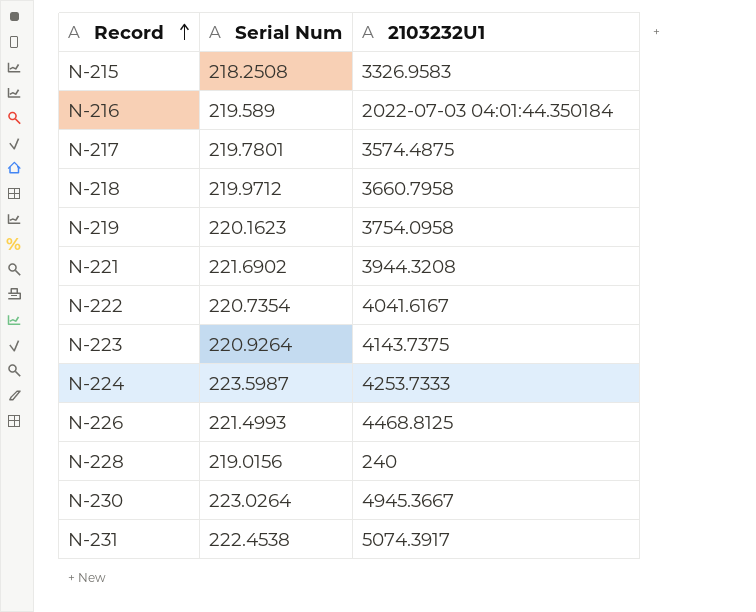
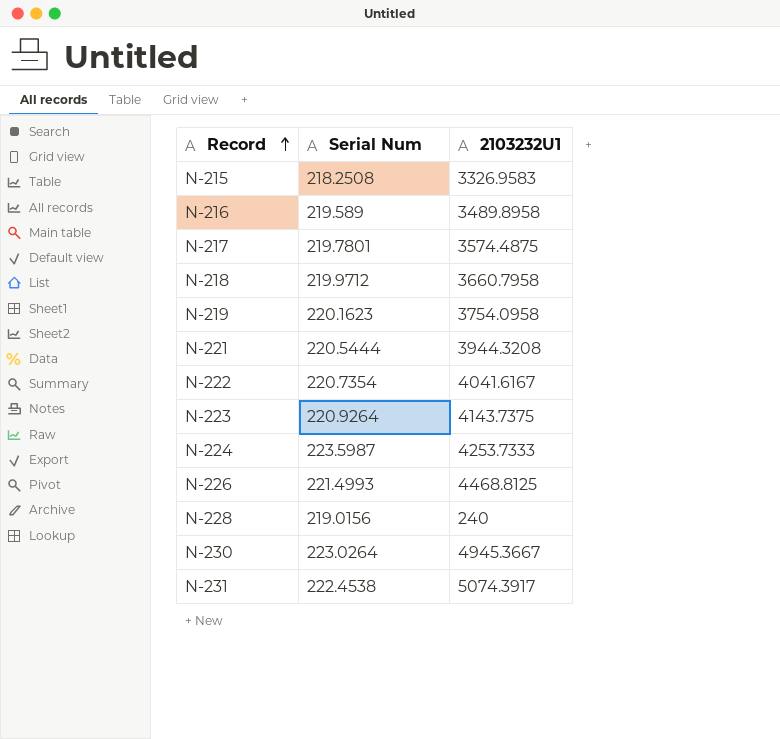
N-216 | 2103232U1: 2022-07-03 04:01:44.350184 -> 3489.8958
N-221 | Serial Num: 221.6902 -> 220.5444

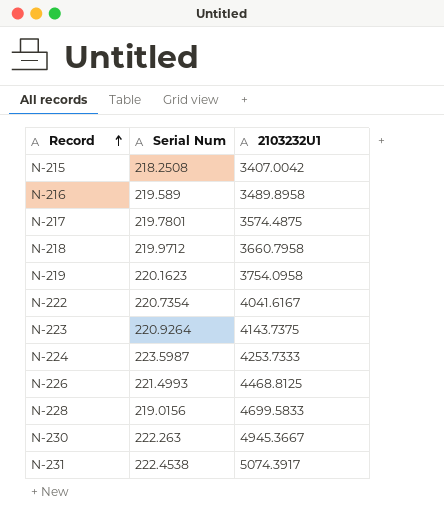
row N-221: 220.5444 | 3944.3208 -> none
N-215 | 2103232U1: 3326.9583 -> 3407.0042
N-228 | 2103232U1: 240 -> 4699.5833
N-230 | Serial Num: 223.0264 -> 222.263

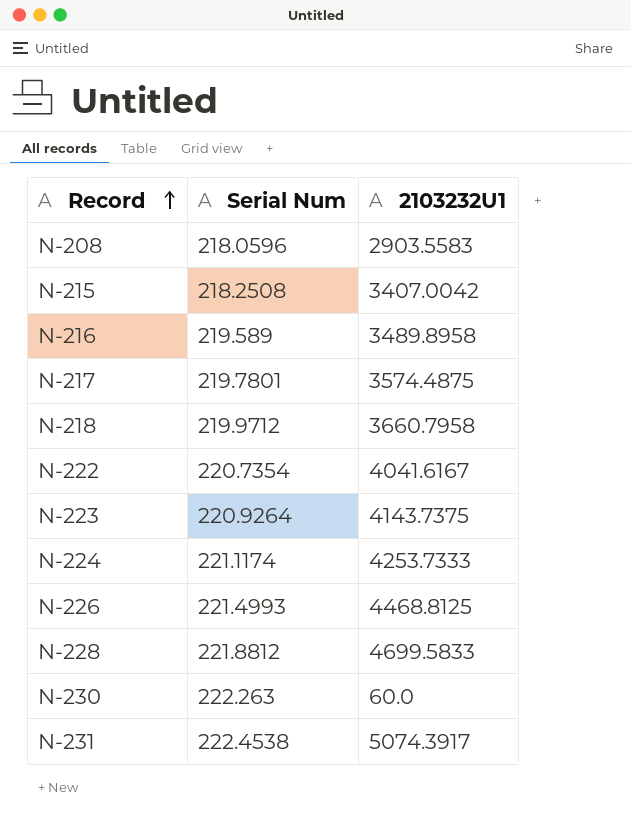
row N-219: 220.1623 | 3754.0958 -> none
row N-208: none -> 218.0596 | 2903.5583
N-224 | Serial Num: 223.5987 -> 221.1174
N-228 | Serial Num: 219.0156 -> 221.8812
N-230 | 2103232U1: 4945.3667 -> 60.0

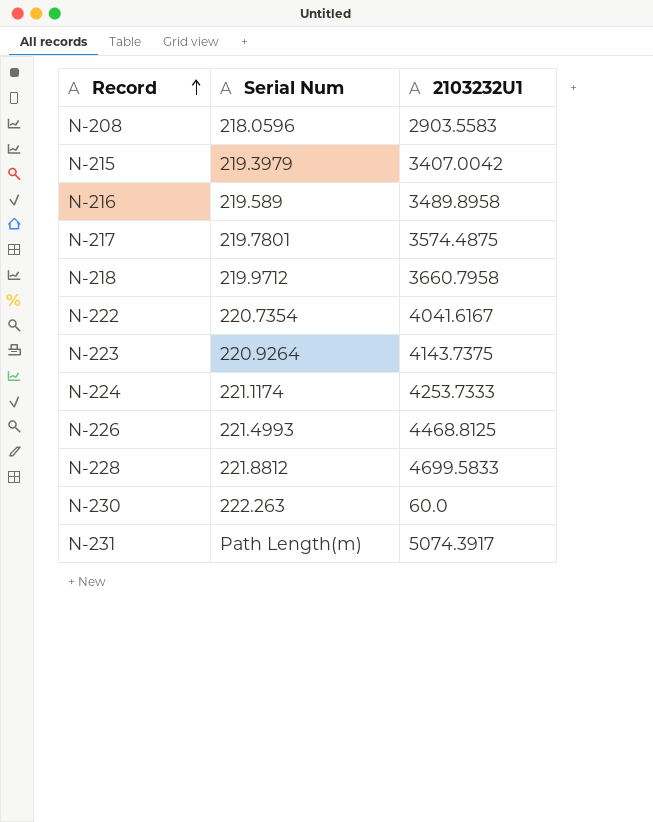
N-215 | Serial Num: 218.2508 -> 219.3979
N-231 | Serial Num: 222.4538 -> Path Length(m)

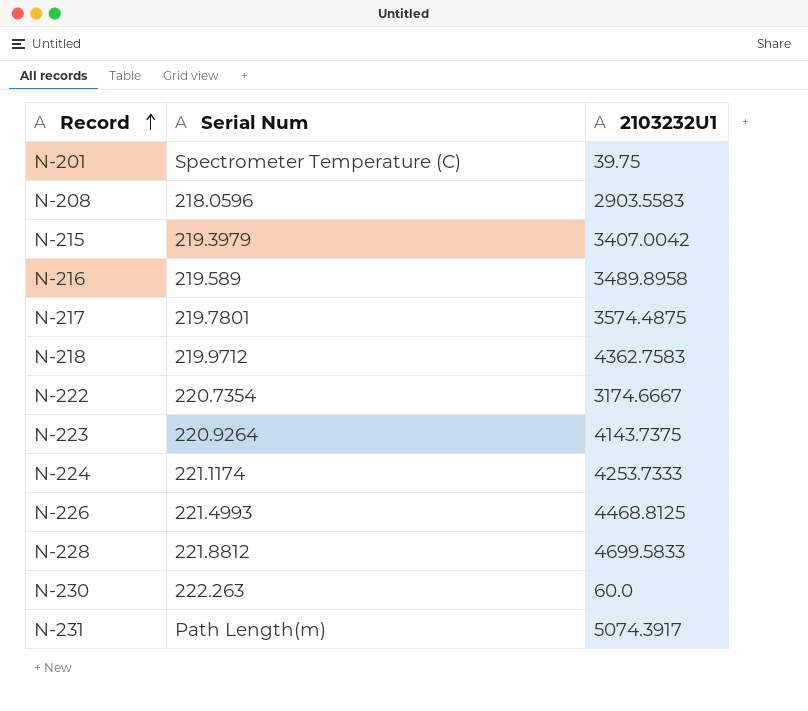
row N-201: none -> Spectrometer Temperature (C) | 39.75
N-218 | 2103232U1: 3660.7958 -> 4362.7583
N-222 | 2103232U1: 4041.6167 -> 3174.6667

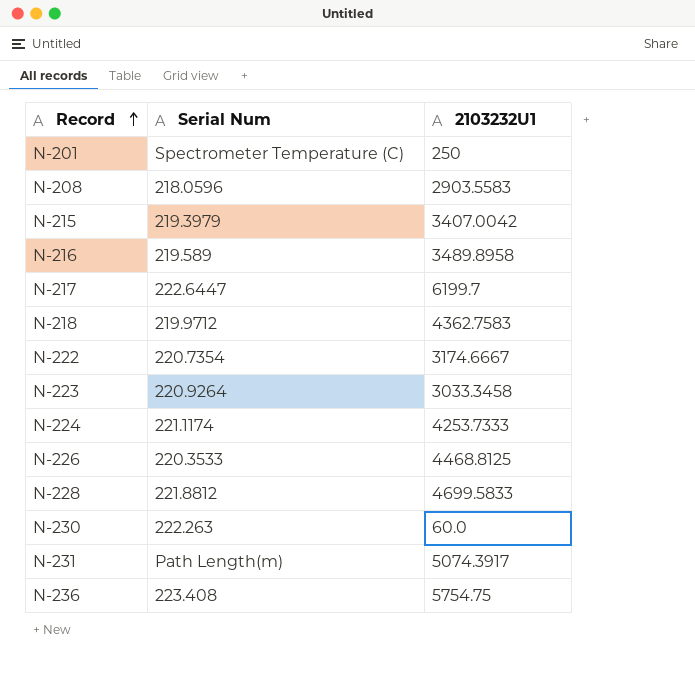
N-201 | 2103232U1: 39.75 -> 250
N-217 | Serial Num: 219.7801 -> 222.6447
N-217 | 2103232U1: 3574.4875 -> 6199.7
N-223 | 2103232U1: 4143.7375 -> 3033.3458
N-226 | Serial Num: 221.4993 -> 220.3533
row N-236: none -> 223.408 | 5754.75

